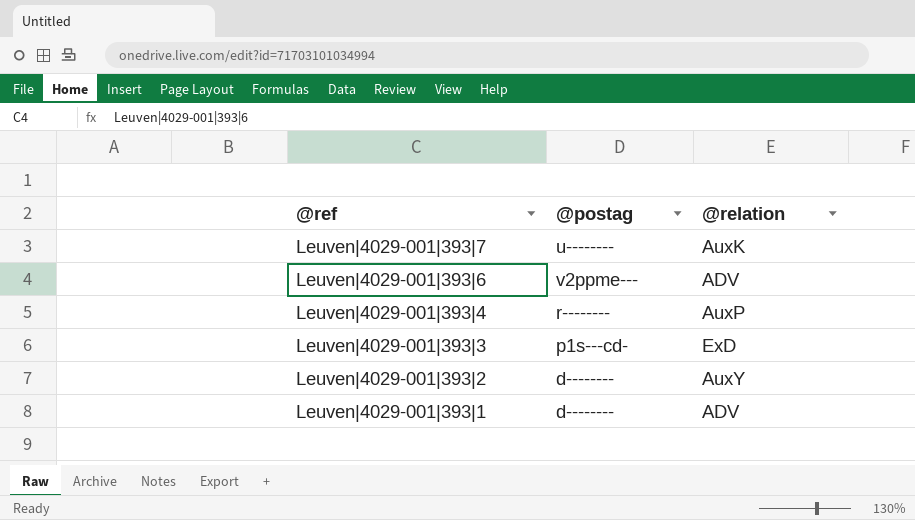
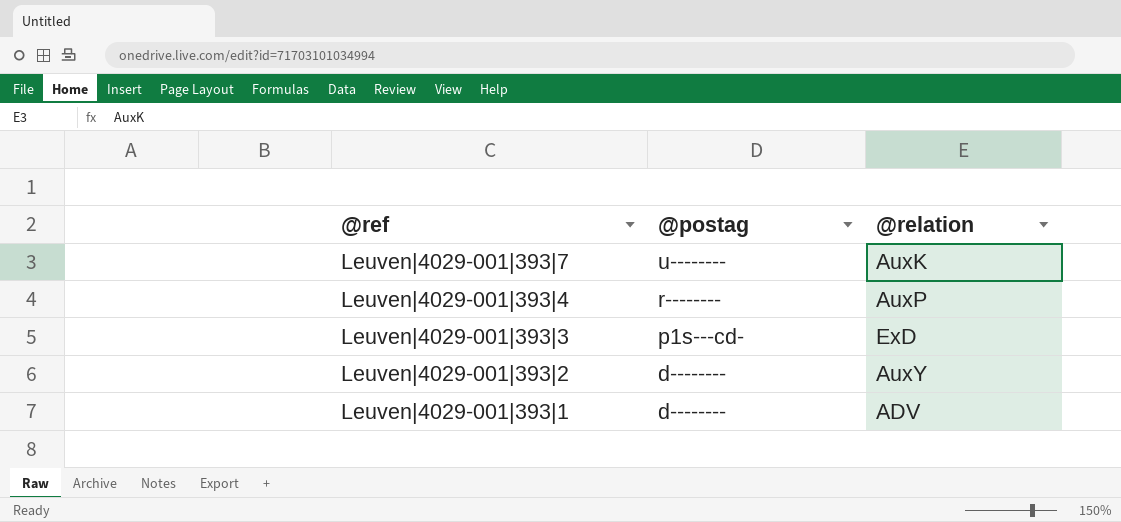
row Leuven|4029-001|393|6: v2ppme--- | ADV -> none

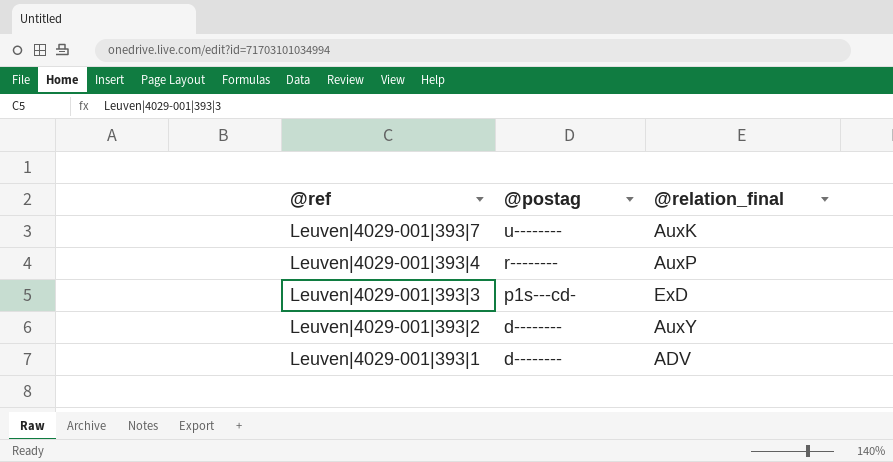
column name: @relation -> @relation_final

